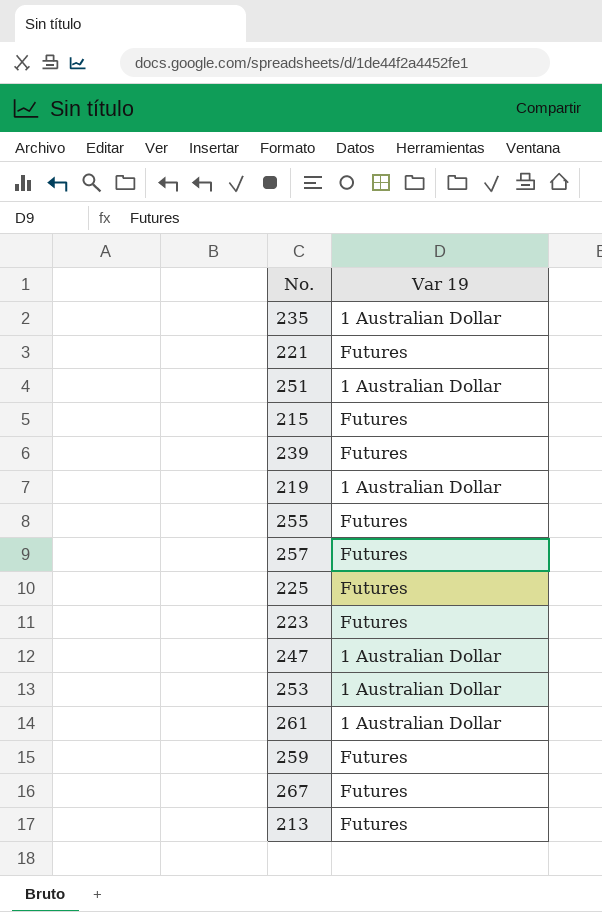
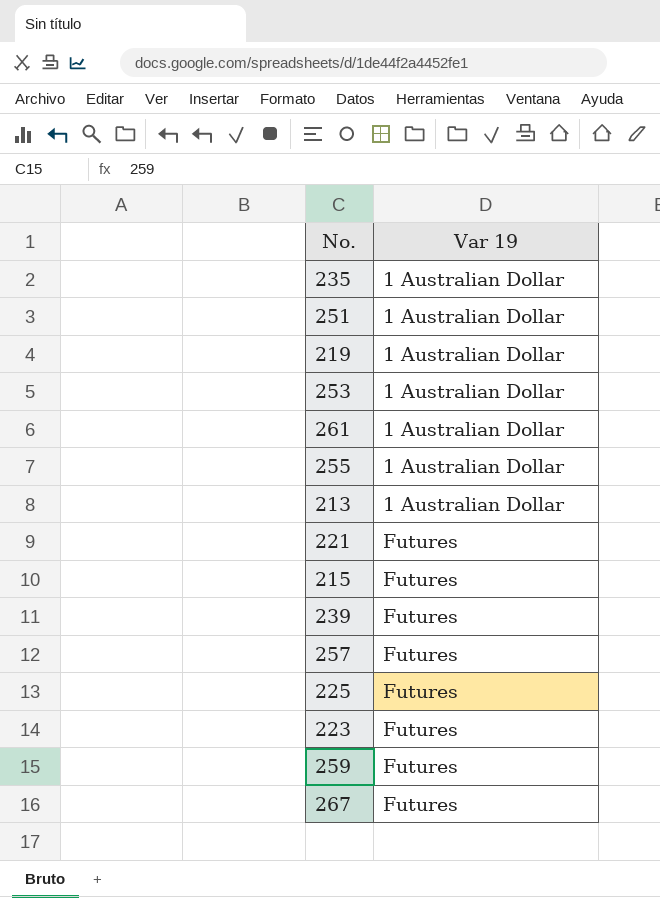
row order: none -> Var 19 ascending
row 247: 1 Australian Dollar -> none
255 | Var 19: Futures -> 1 Australian Dollar
213 | Var 19: Futures -> 1 Australian Dollar

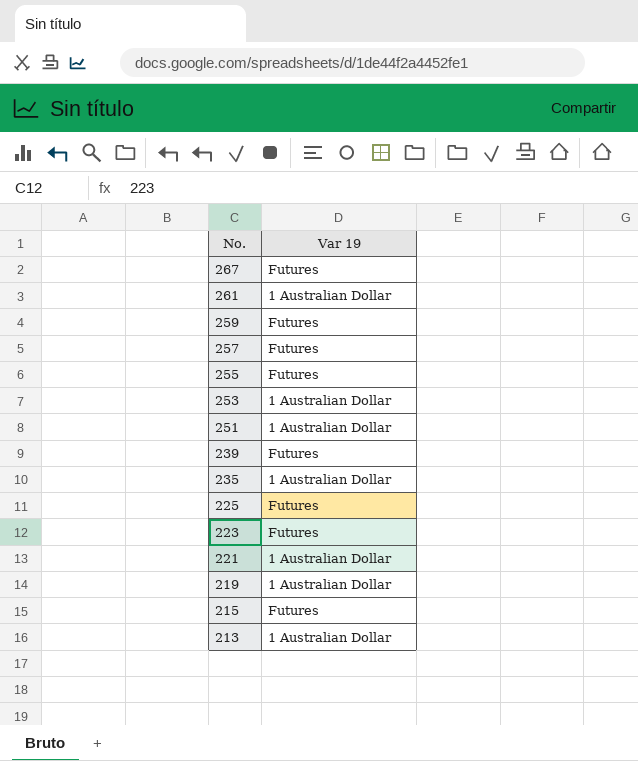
row order: Var 19 ascending -> No. descending
255 | Var 19: 1 Australian Dollar -> Futures
221 | Var 19: Futures -> 1 Australian Dollar

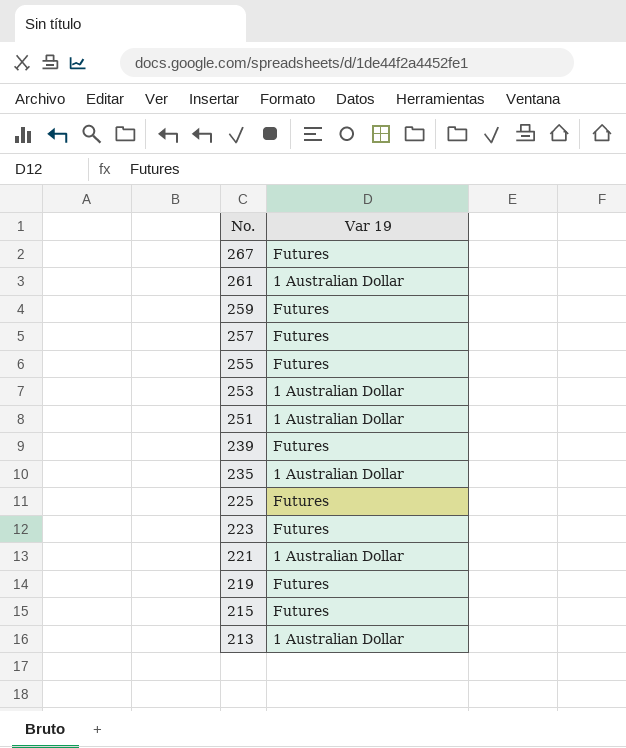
219 | Var 19: 1 Australian Dollar -> Futures

